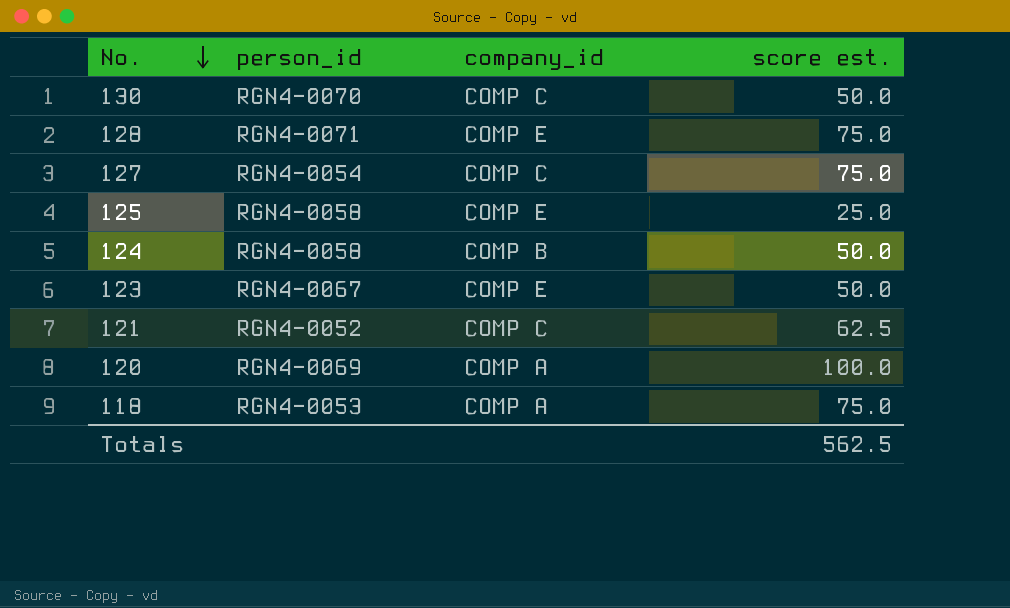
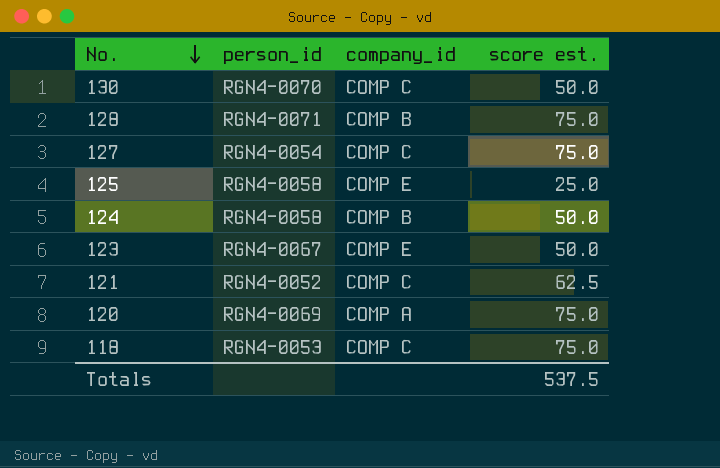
128 | company_id: COMP E -> COMP B
120 | score est.: 100.0 -> 75.0
118 | company_id: COMP A -> COMP C
Totals | score est.: 562.5 -> 537.5

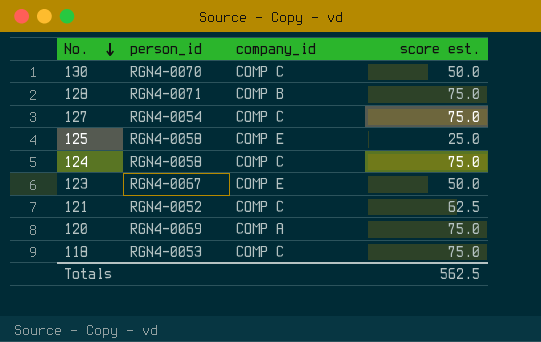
124 | company_id: COMP B -> COMP C
124 | score est.: 50.0 -> 75.0
Totals | score est.: 537.5 -> 562.5

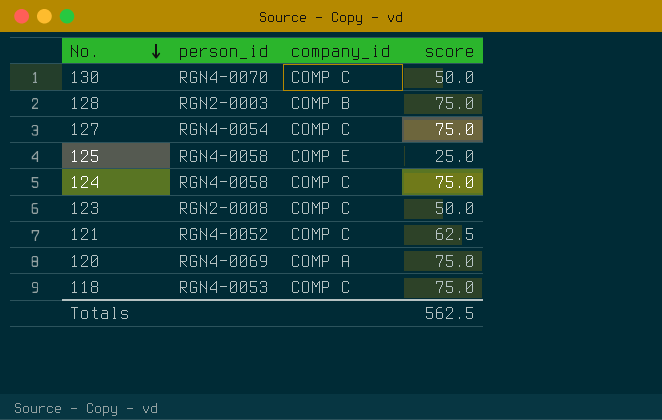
column name: score est. -> score
128 | person_id: RGN4-0071 -> RGN2-0003
123 | person_id: RGN4-0067 -> RGN2-0008
123 | company_id: COMP E -> COMP C

